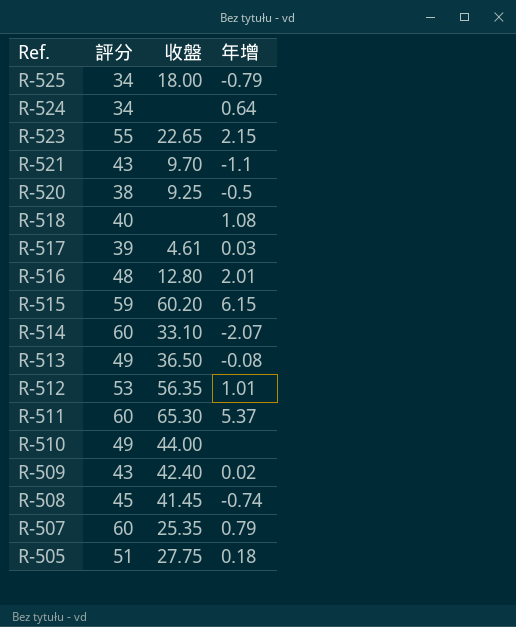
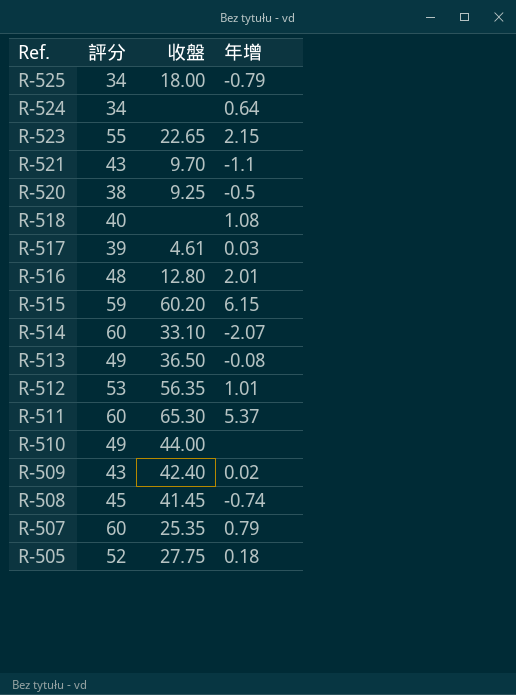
R-505 | 評分: 51 -> 52

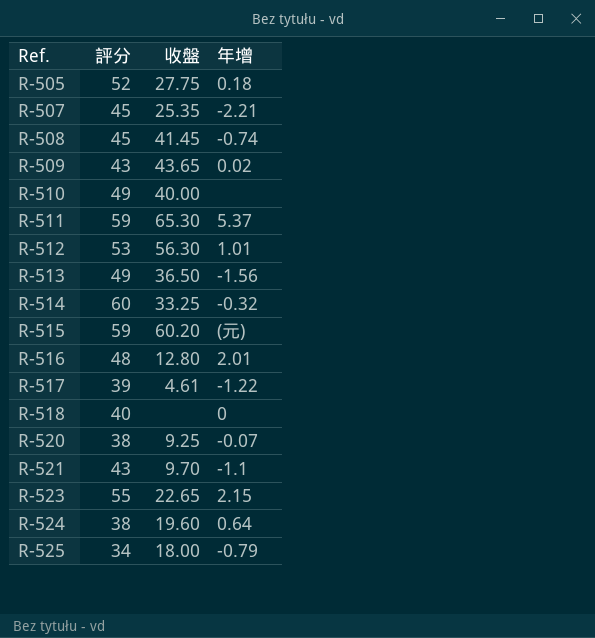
row order: Ref. descending -> Ref. ascending
R-507 | 評分: 60 -> 45
R-507 | 年增: 0.79 -> -2.21
R-509 | 收盤: 42.40 -> 43.65
R-510 | 收盤: 44.00 -> 40.00
R-511 | 評分: 60 -> 59
R-512 | 收盤: 56.35 -> 56.30
R-513 | 年增: -0.08 -> -1.56
R-514 | 收盤: 33.10 -> 33.25
R-514 | 年增: -2.07 -> -0.32
R-515 | 年增: 6.15 -> (元)
R-517 | 年增: 0.03 -> -1.22
R-518 | 年增: 1.08 -> 0
R-520 | 年增: -0.5 -> -0.07
R-524 | 評分: 34 -> 38
R-524 | 收盤: none -> 19.60

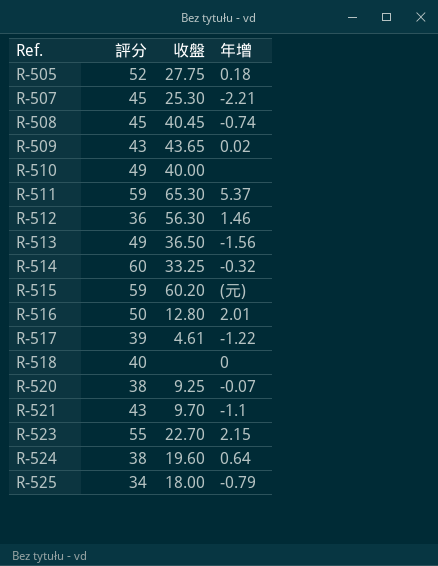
R-507 | 收盤: 25.35 -> 25.30
R-508 | 收盤: 41.45 -> 40.45
R-512 | 評分: 53 -> 36
R-512 | 年增: 1.01 -> 1.46
R-516 | 評分: 48 -> 50
R-523 | 收盤: 22.65 -> 22.70

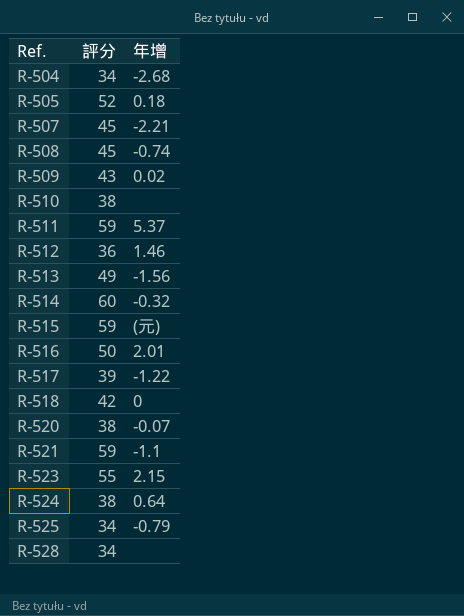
column 收盤 | position: 3 -> none
row R-504: none -> 34 | -2.68
R-510 | 評分: 49 -> 38
R-518 | 評分: 40 -> 42
R-521 | 評分: 43 -> 59
row R-528: none -> 34 | none

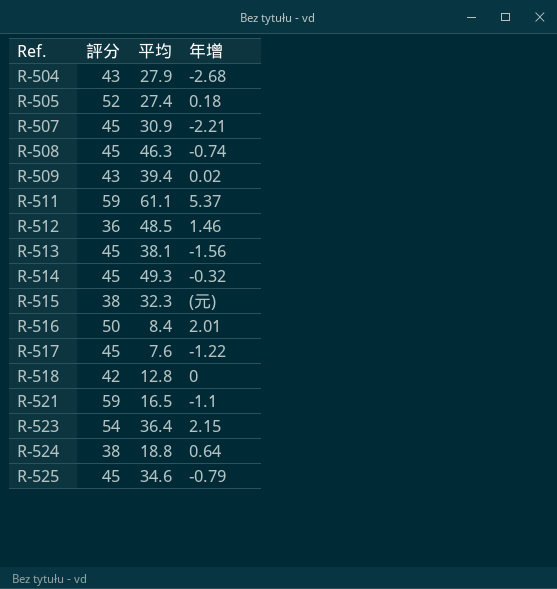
column 平均 | position: none -> 3
row R-510: 38 | none -> none
row R-520: 38 | -0.07 -> none
row R-528: 34 | none -> none
R-504 | 評分: 34 -> 43
R-513 | 評分: 49 -> 45
R-514 | 評分: 60 -> 45
R-515 | 評分: 59 -> 38
R-517 | 評分: 39 -> 45
R-523 | 評分: 55 -> 54
R-525 | 評分: 34 -> 45

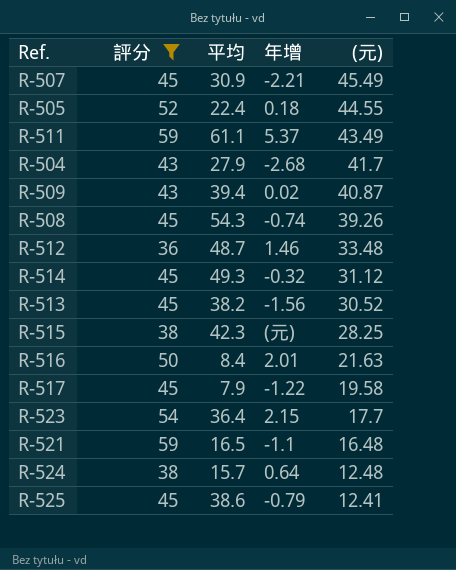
filter: none -> 評分 != 42
row order: Ref. ascending -> (元) descending
column (元) | position: none -> 5
R-505 | 平均: 27.4 -> 22.4
R-508 | 平均: 46.3 -> 54.3
R-512 | 平均: 48.5 -> 48.7
R-513 | 平均: 38.1 -> 38.2
R-515 | 平均: 32.3 -> 42.3
R-517 | 平均: 7.6 -> 7.9
R-524 | 平均: 18.8 -> 15.7
R-525 | 平均: 34.6 -> 38.6

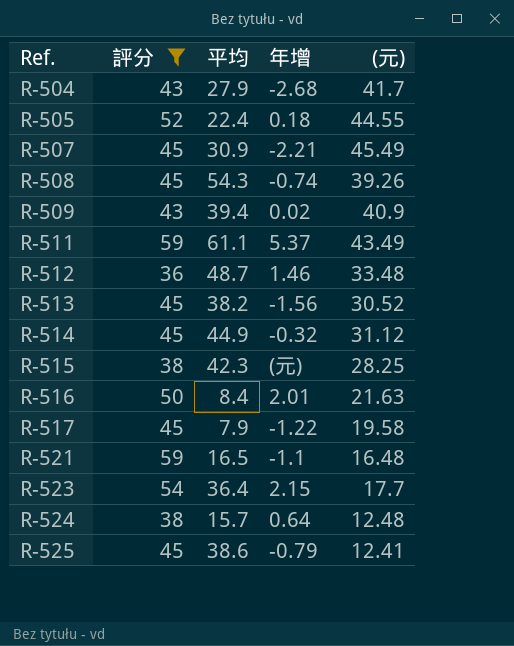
row order: (元) descending -> Ref. ascending
R-509 | (元): 40.87 -> 40.9
R-514 | 平均: 49.3 -> 44.9

